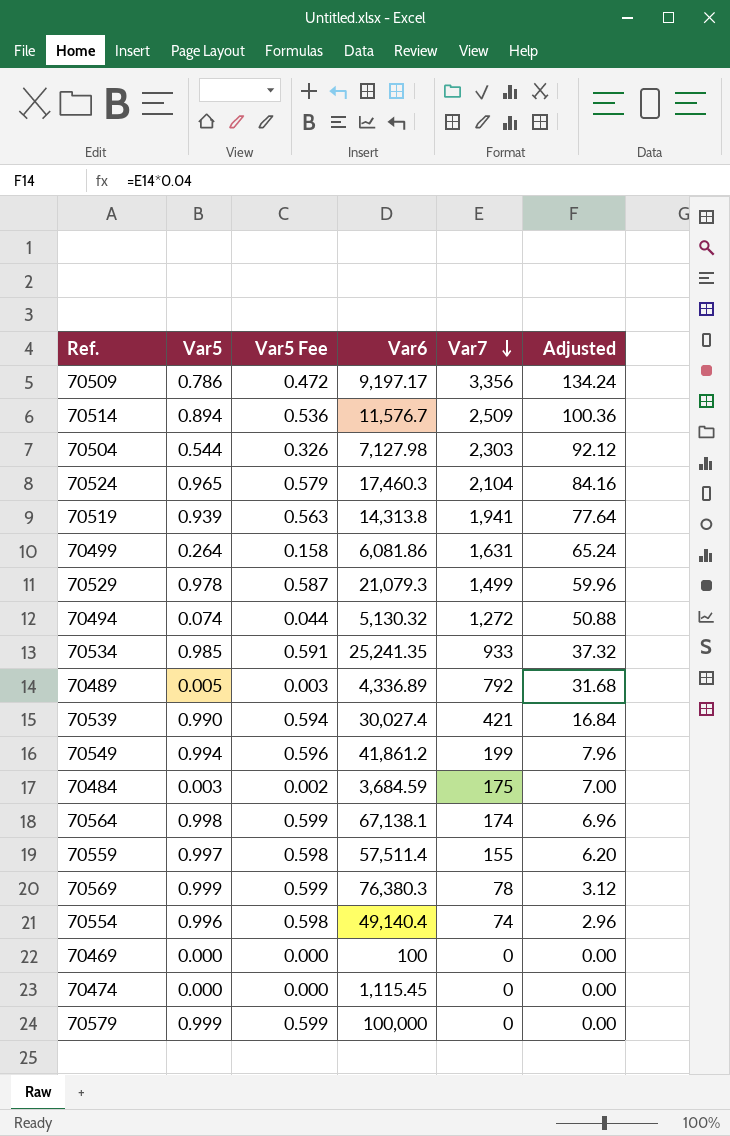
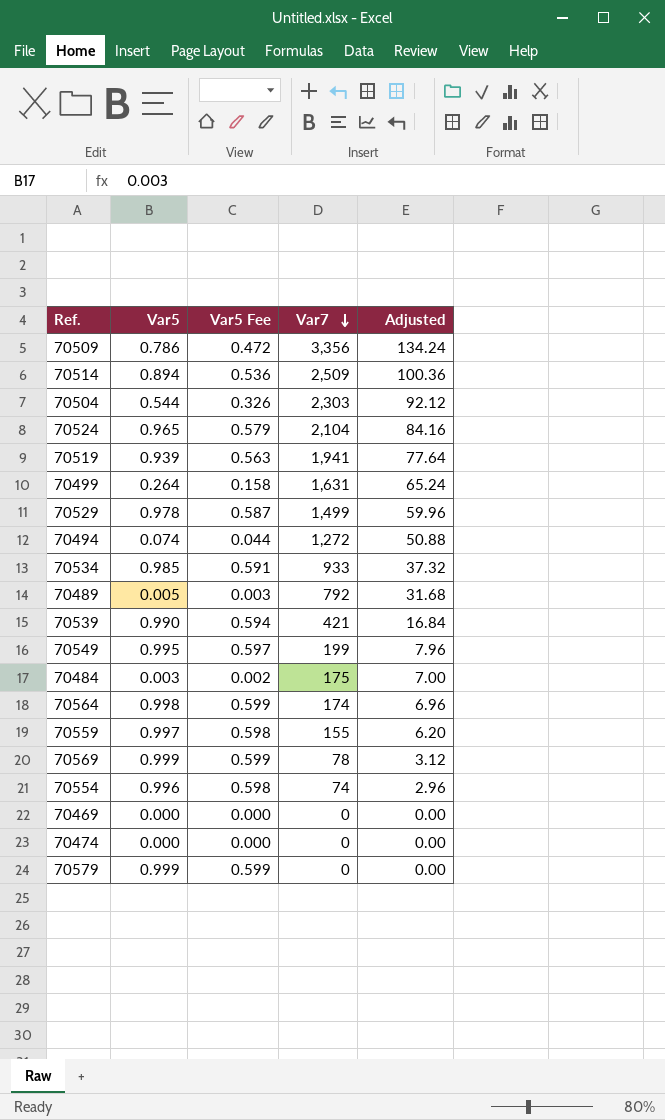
column Var6 | position: 4 -> none
70549 | Var5: 0.994 -> 0.995
70549 | Var5 Fee: 0.596 -> 0.597

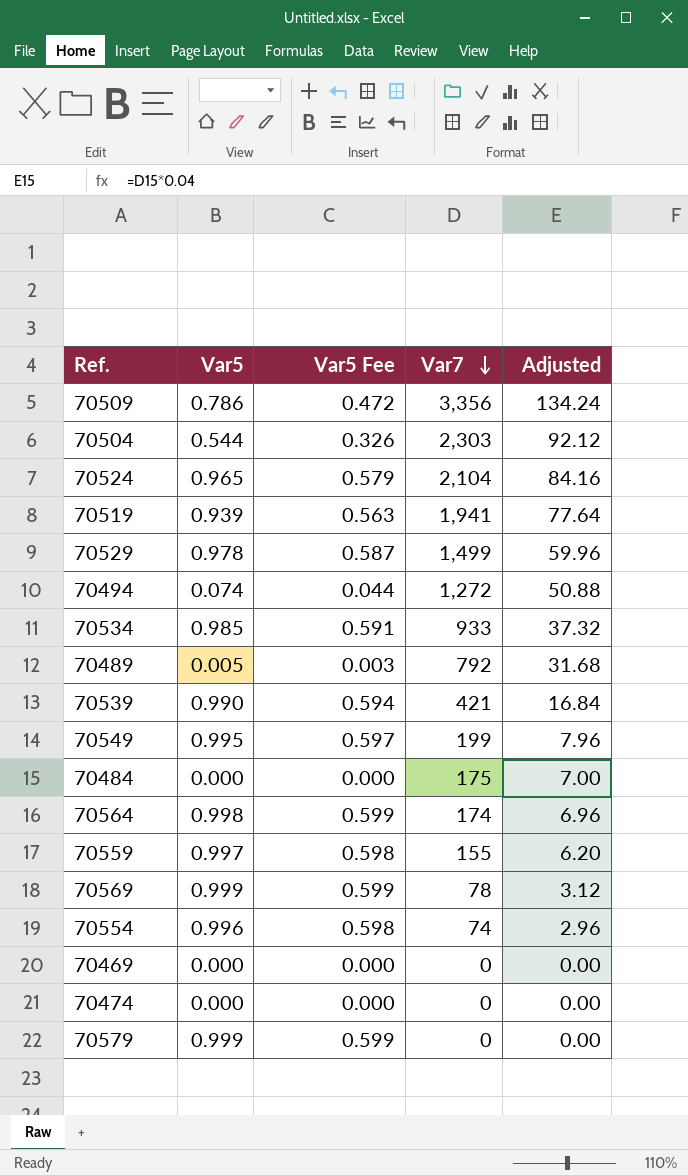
row 70514: 0.894 | 0.536 | 2,509 | 100.36 -> none
row 70499: 0.264 | 0.158 | 1,631 | 65.24 -> none
70484 | Var5: 0.003 -> 0.000
70484 | Var5 Fee: 0.002 -> 0.000

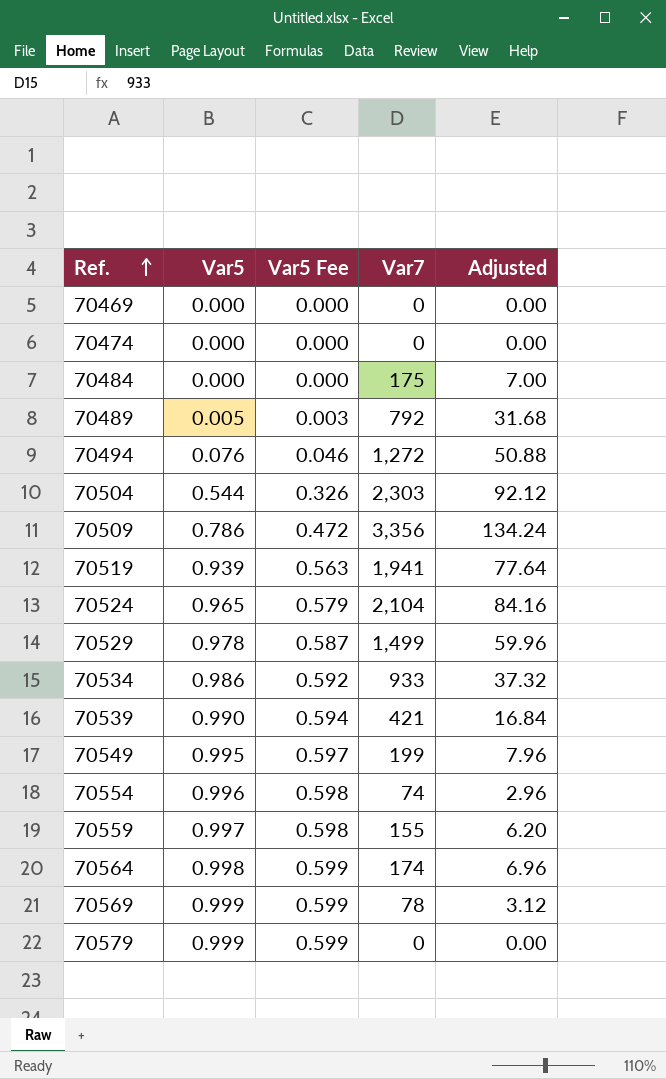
row order: Var7 descending -> Ref. ascending
70494 | Var5: 0.074 -> 0.076
70494 | Var5 Fee: 0.044 -> 0.046
70534 | Var5: 0.985 -> 0.986
70534 | Var5 Fee: 0.591 -> 0.592

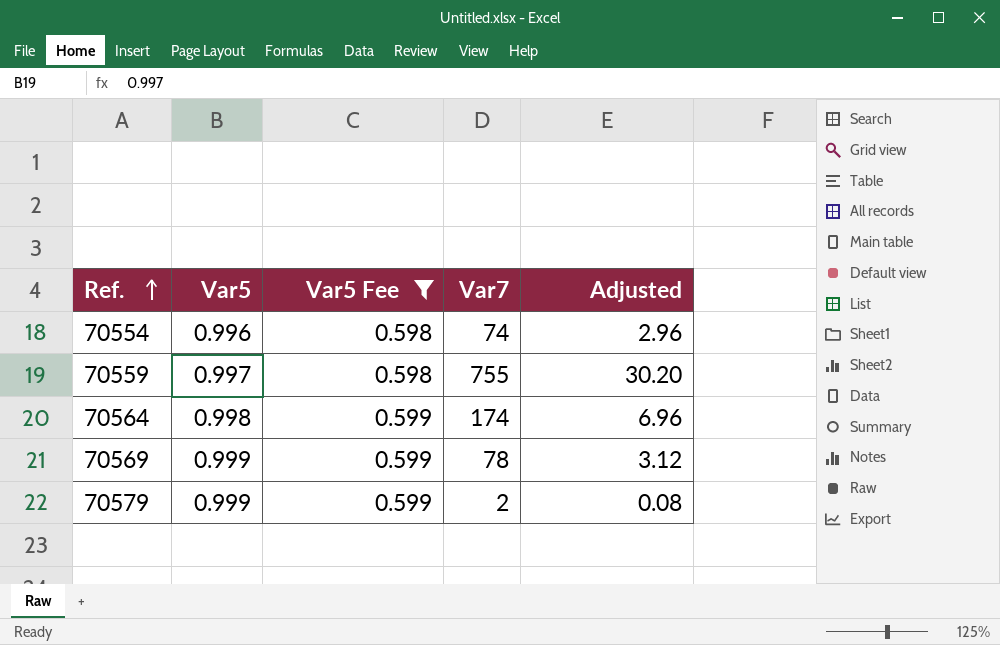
filter: none -> Var5 Fee >= 0.598
70559 | Var7: 155 -> 755
70559 | Adjusted: 6.20 -> 30.20
70579 | Var7: 0 -> 2
70579 | Adjusted: 0.00 -> 0.08

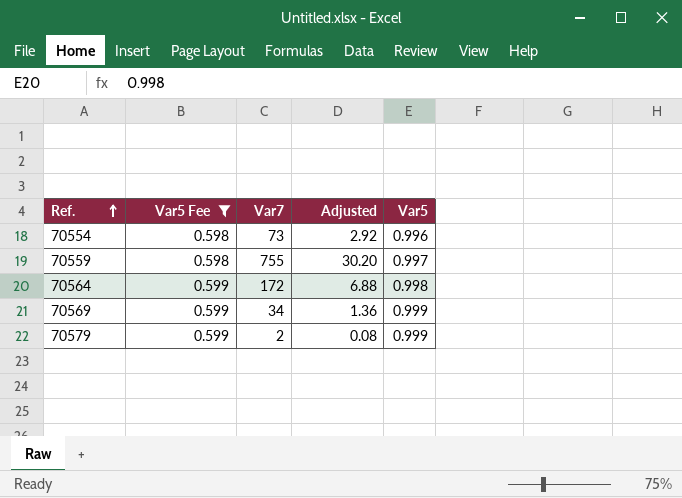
column Var5 | position: 2 -> 5
70554 | Var7: 74 -> 73
70554 | Adjusted: 2.96 -> 2.92
70564 | Var7: 174 -> 172
70564 | Adjusted: 6.96 -> 6.88
70569 | Var7: 78 -> 34
70569 | Adjusted: 3.12 -> 1.36

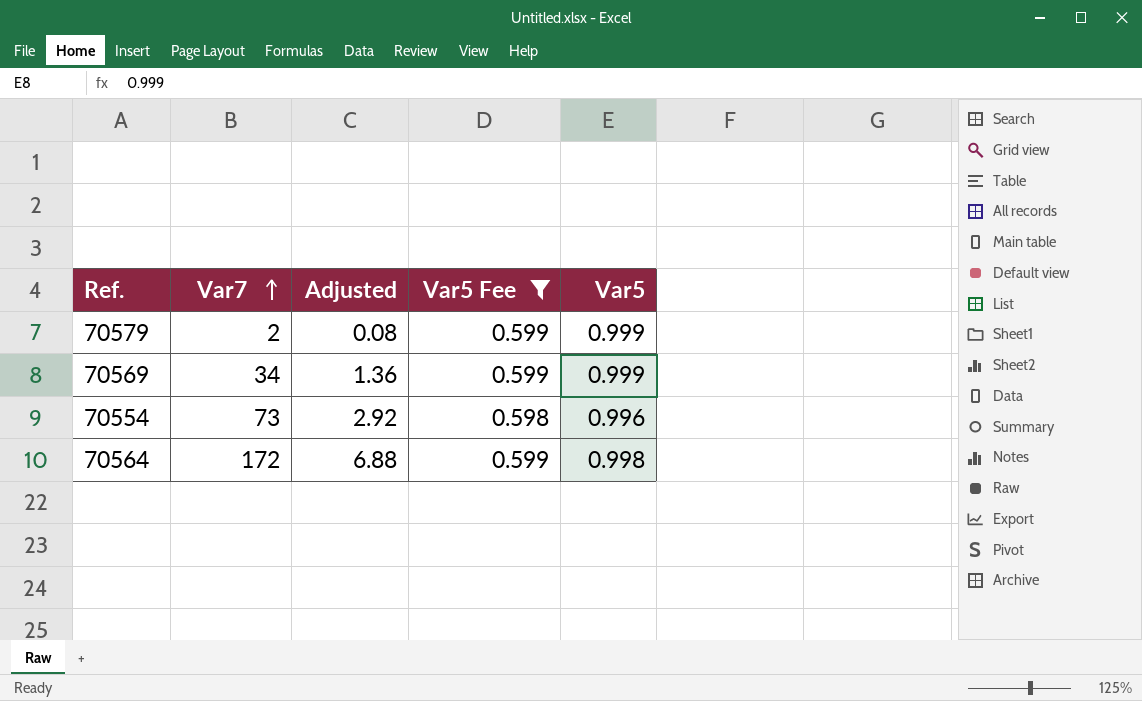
row order: Ref. ascending -> Var7 ascending
column Var5 Fee | position: 2 -> 4
row 70559: 0.598 | 755 | 30.20 | 0.997 -> none

